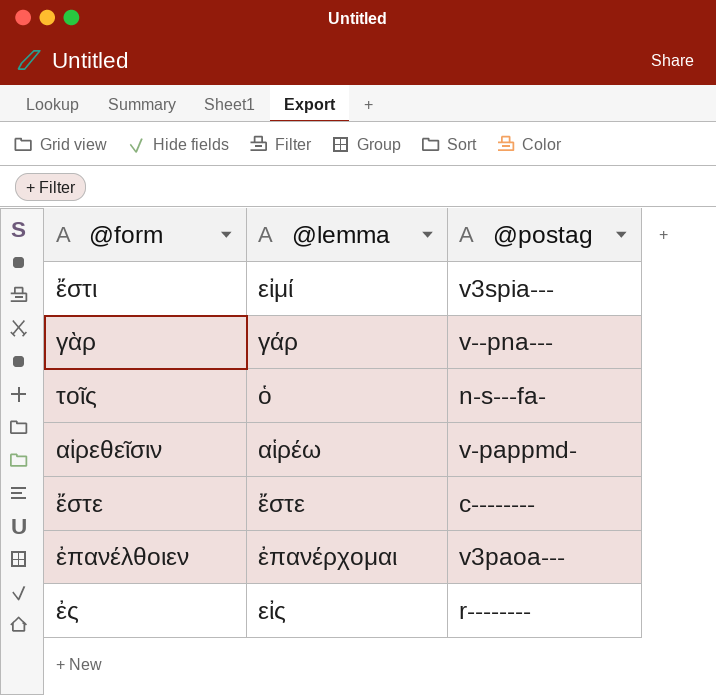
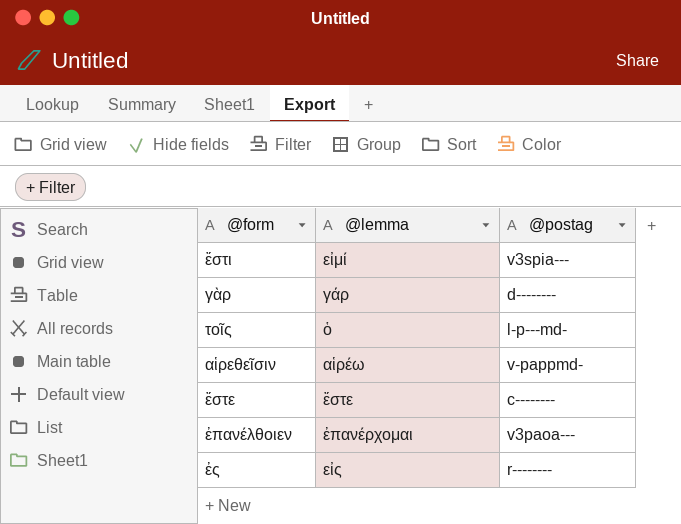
γὰρ | @postag: v--pna--- -> d--------
τοῖς | @postag: n-s---fa- -> l-p---md-

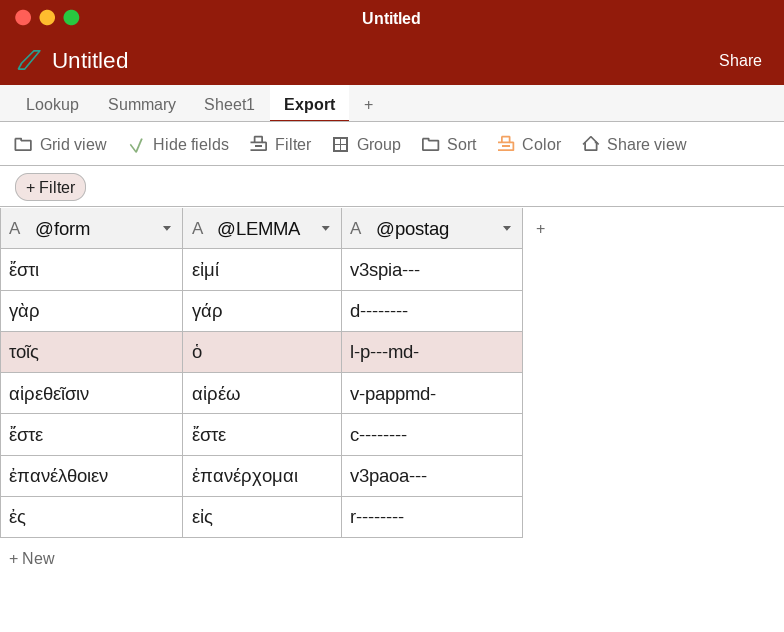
column name: @lemma -> @LEMMA

